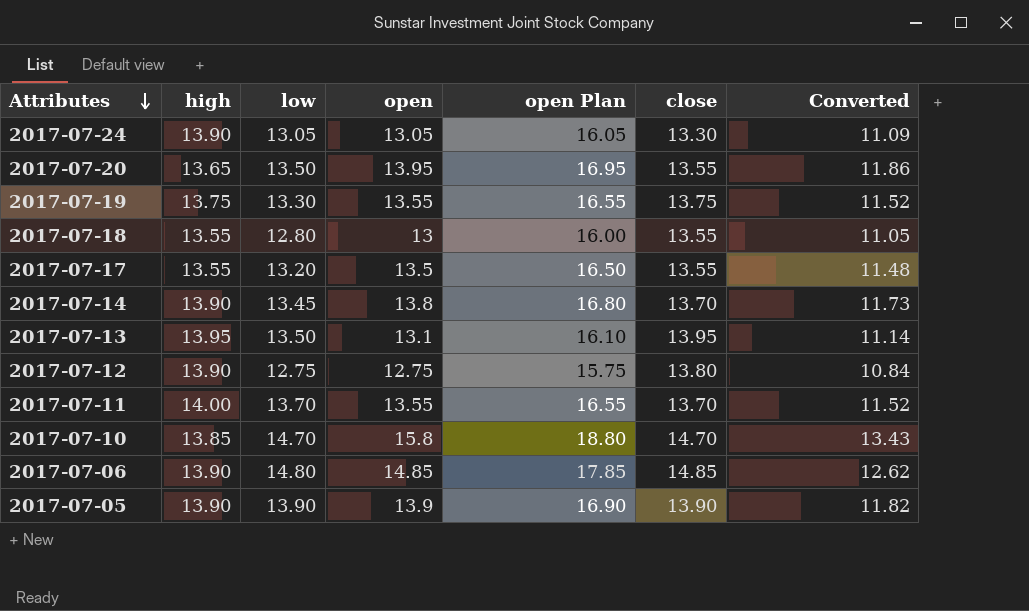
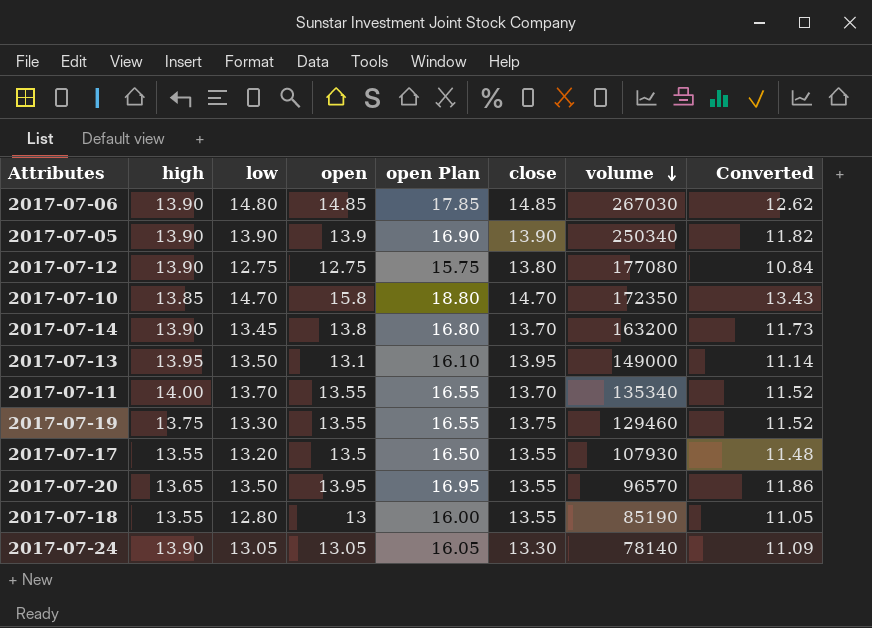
row order: Attributes descending -> volume descending
column volume | position: none -> 7

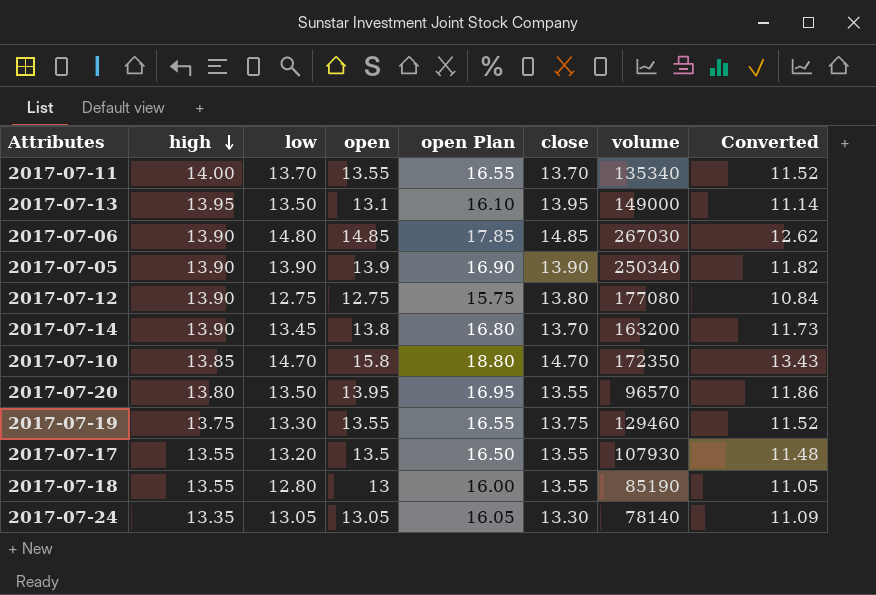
row order: volume descending -> high descending
2017-07-20 | high: 13.65 -> 13.80
2017-07-24 | high: 13.90 -> 13.35

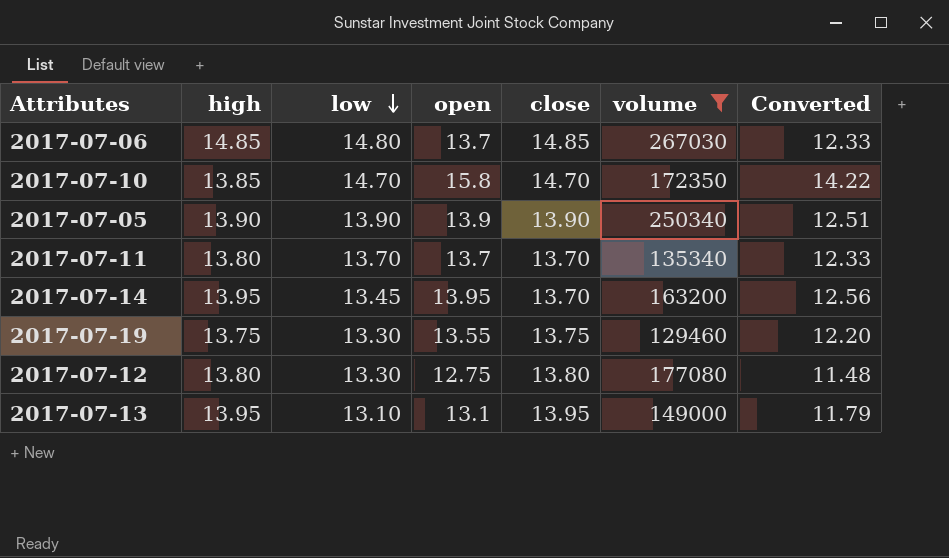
filter: none -> volume >= 129460
row order: high descending -> low descending
column open Plan | formula: [open] + 3 -> none
column Converted | formula: [open] * 0.85 -> [open] * 0.9
2017-07-06 | high: 13.90 -> 14.85
2017-07-06 | open: 14.85 -> 13.7
2017-07-11 | high: 14.00 -> 13.80
2017-07-11 | open: 13.55 -> 13.7
2017-07-14 | high: 13.90 -> 13.95
2017-07-14 | open: 13.8 -> 13.95
2017-07-12 | high: 13.90 -> 13.80
2017-07-12 | low: 12.75 -> 13.30
2017-07-13 | low: 13.50 -> 13.10

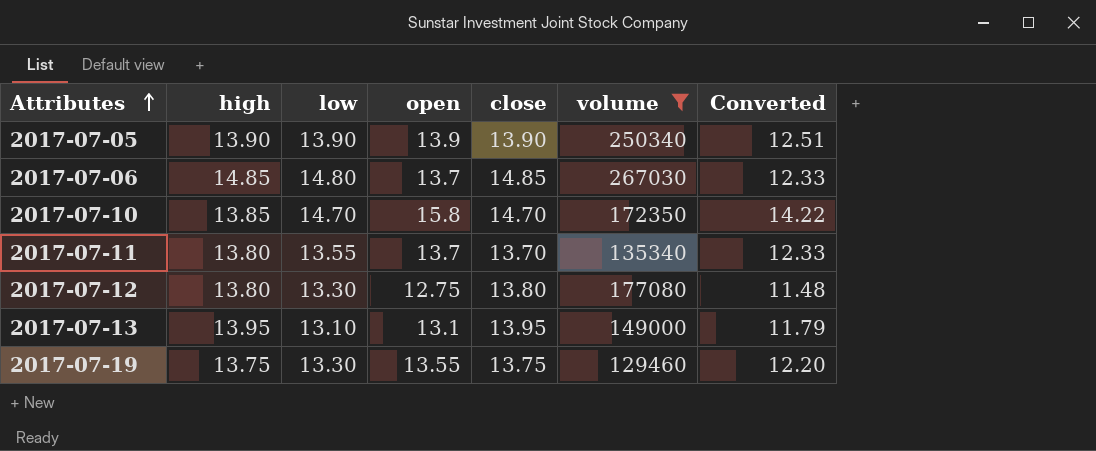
row order: low descending -> Attributes ascending
row 2017-07-14: 13.95 | 13.45 | 13.95 | 13.70 | 163200 | 12.56 -> none
2017-07-11 | low: 13.70 -> 13.55

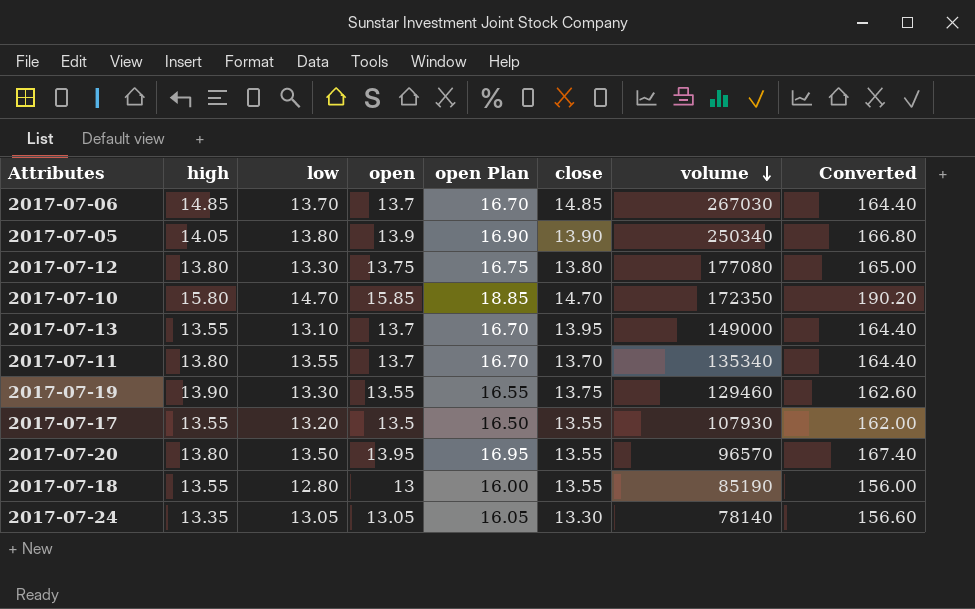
filter: volume >= 129460 -> none
row order: Attributes ascending -> volume descending
column open Plan | formula: none -> [open] + 3
column Converted | formula: [open] * 0.9 -> [open] * 12
2017-07-06 | low: 14.80 -> 13.70
2017-07-05 | high: 13.90 -> 14.05
2017-07-05 | low: 13.90 -> 13.80
2017-07-12 | open: 12.75 -> 13.75
2017-07-10 | high: 13.85 -> 15.80
2017-07-10 | open: 15.8 -> 15.85
2017-07-13 | high: 13.95 -> 13.55
2017-07-13 | open: 13.1 -> 13.7
2017-07-19 | high: 13.75 -> 13.90

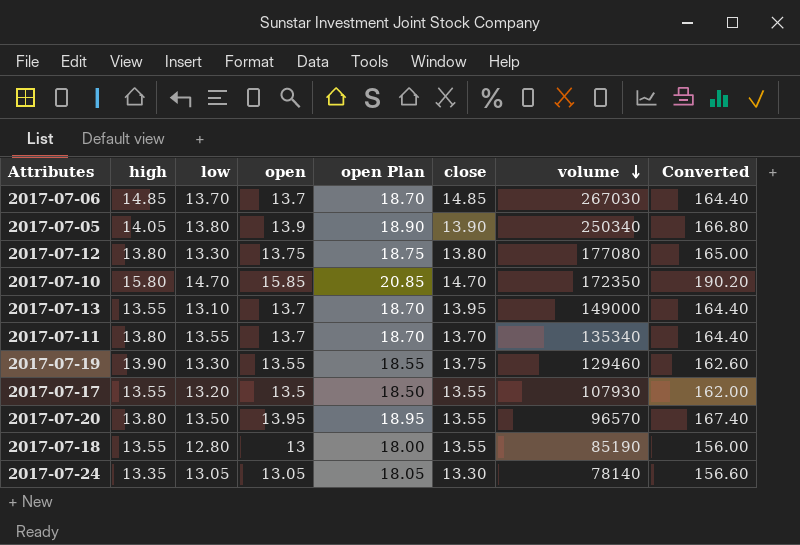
column open Plan | formula: [open] + 3 -> [open] + 5

